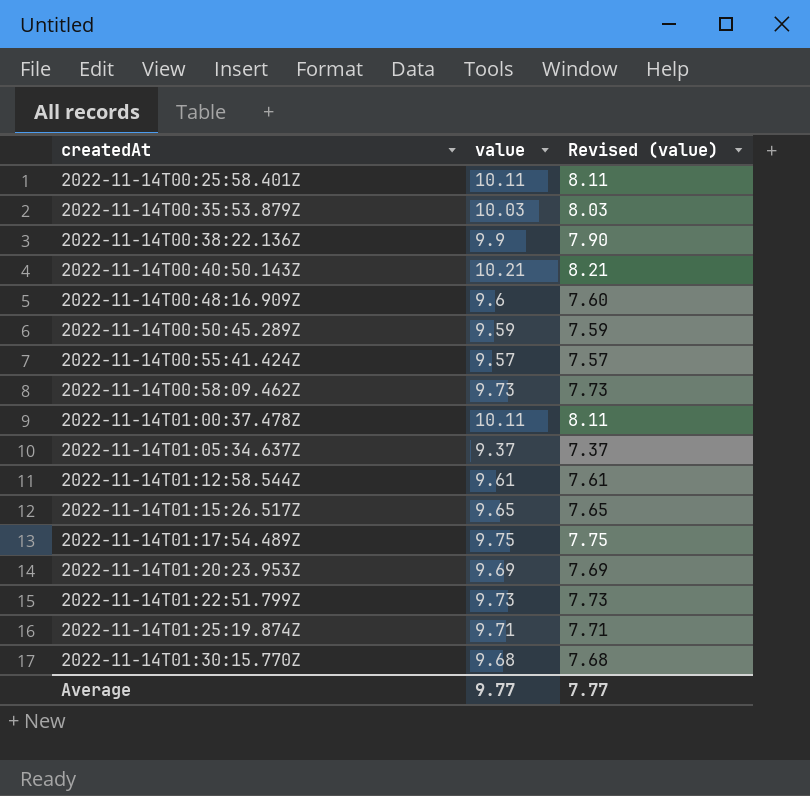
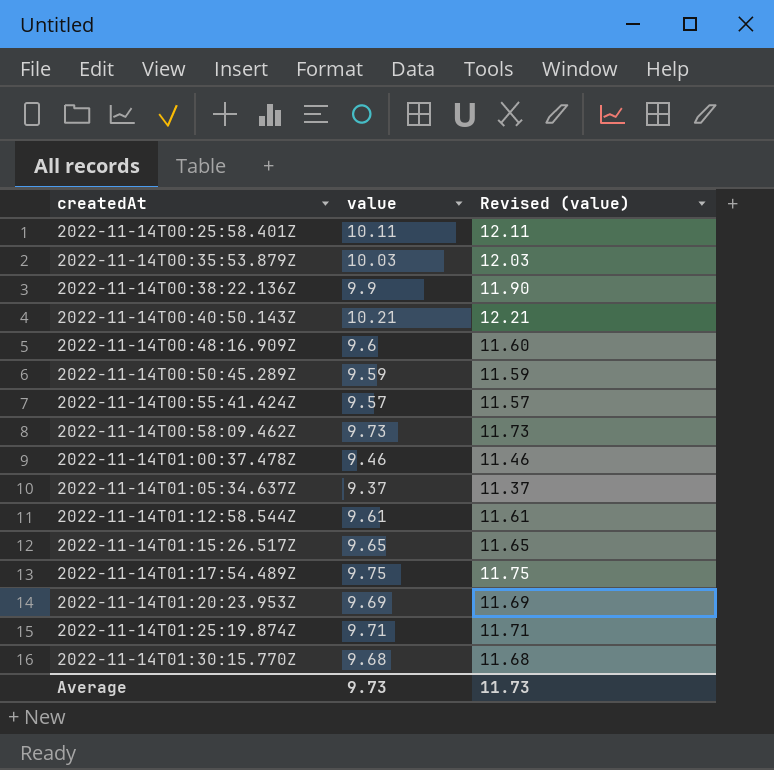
column Revised (value) | formula: [value] - 2 -> [value] + 2
row 2022-11-14T01:22:51.799Z: 9.73 | 7.73 -> none
2022-11-14T01:00:37.478Z | value: 10.11 -> 9.46
Average | value: 9.77 -> 9.73
Average | Revised (value): 7.77 -> 11.73

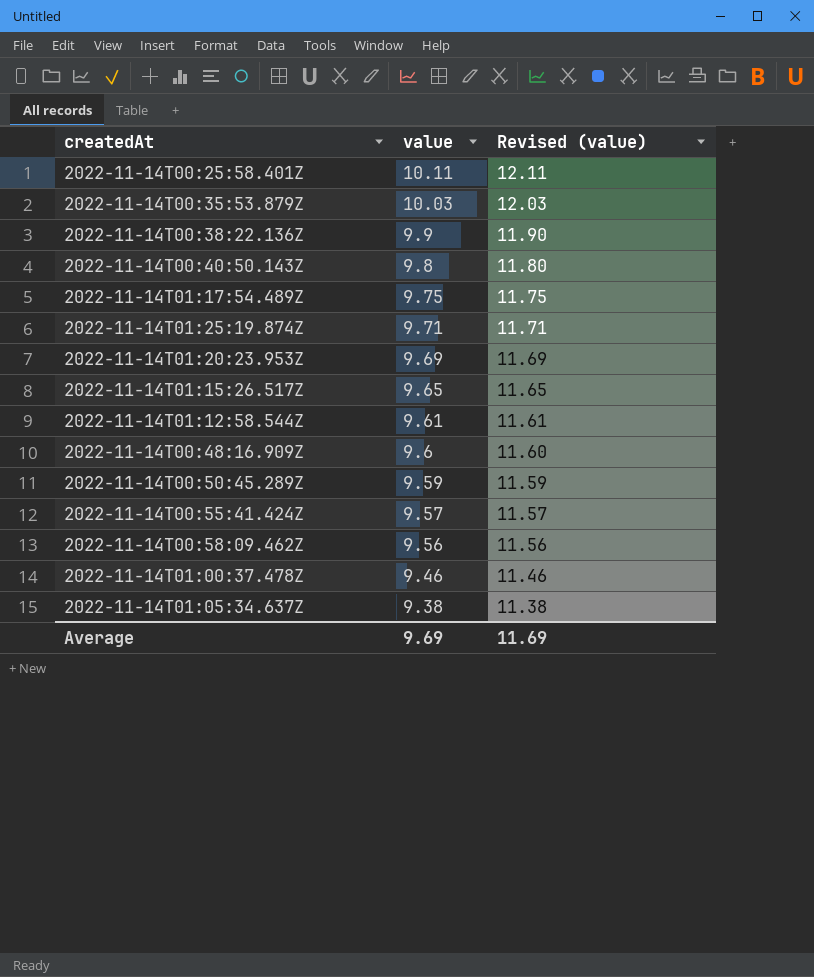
row order: createdAt ascending -> value descending
row 2022-11-14T01:30:15.770Z: 9.68 | 11.68 -> none
2022-11-14T00:40:50.143Z | value: 10.21 -> 9.8
2022-11-14T00:40:50.143Z | Revised (value): 12.21 -> 11.80
2022-11-14T00:58:09.462Z | value: 9.73 -> 9.56
2022-11-14T00:58:09.462Z | Revised (value): 11.73 -> 11.56
2022-11-14T01:05:34.637Z | value: 9.37 -> 9.38
2022-11-14T01:05:34.637Z | Revised (value): 11.37 -> 11.38
Average | value: 9.73 -> 9.69
Average | Revised (value): 11.73 -> 11.69

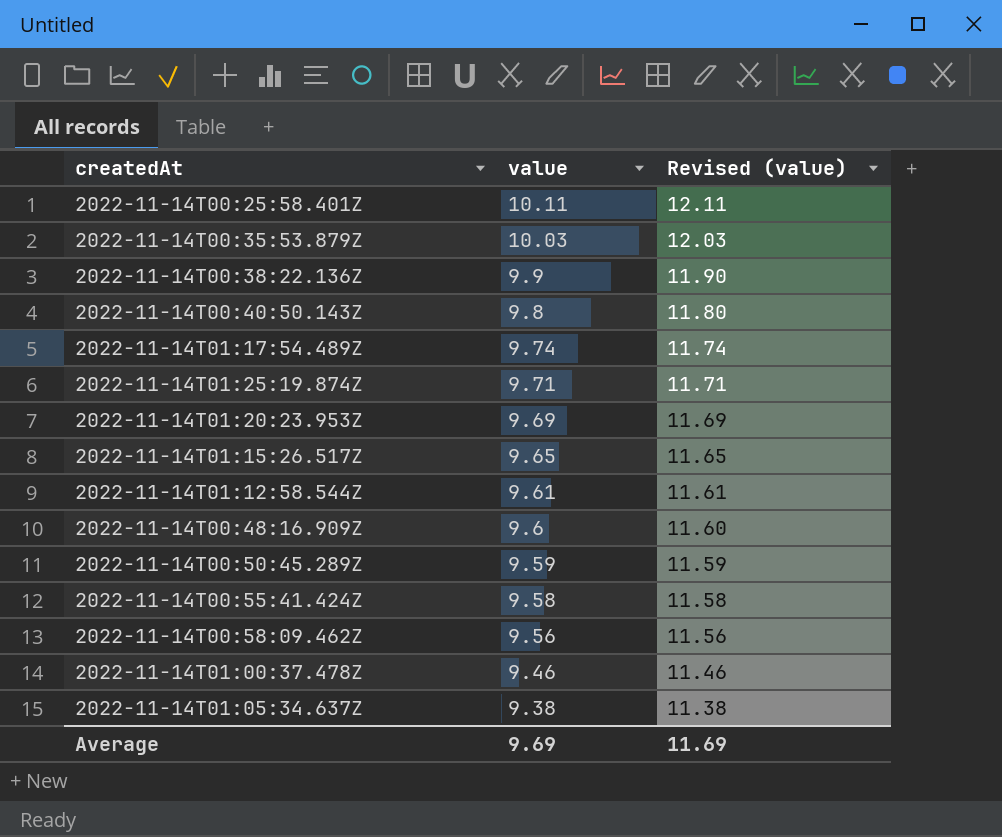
2022-11-14T01:17:54.489Z | value: 9.75 -> 9.74
2022-11-14T01:17:54.489Z | Revised (value): 11.75 -> 11.74
2022-11-14T00:55:41.424Z | value: 9.57 -> 9.58
2022-11-14T00:55:41.424Z | Revised (value): 11.57 -> 11.58

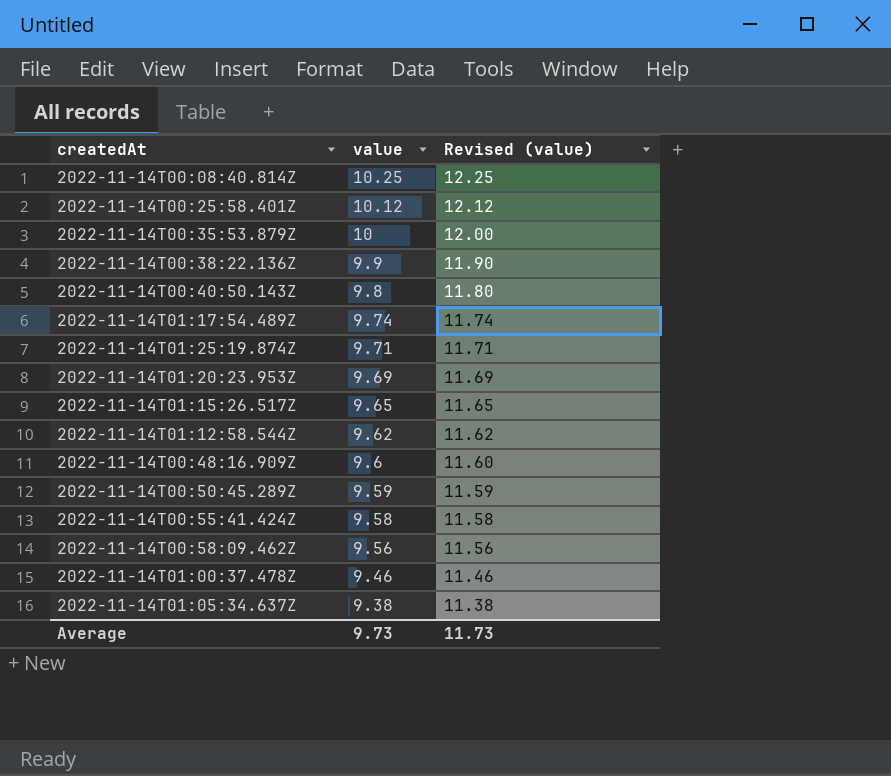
row 2022-11-14T00:08:40.814Z: none -> 10.25 | 12.25
2022-11-14T00:25:58.401Z | value: 10.11 -> 10.12
2022-11-14T00:25:58.401Z | Revised (value): 12.11 -> 12.12
2022-11-14T00:35:53.879Z | value: 10.03 -> 10
2022-11-14T00:35:53.879Z | Revised (value): 12.03 -> 12.00
2022-11-14T01:12:58.544Z | value: 9.61 -> 9.62
2022-11-14T01:12:58.544Z | Revised (value): 11.61 -> 11.62
Average | value: 9.69 -> 9.73
Average | Revised (value): 11.69 -> 11.73

